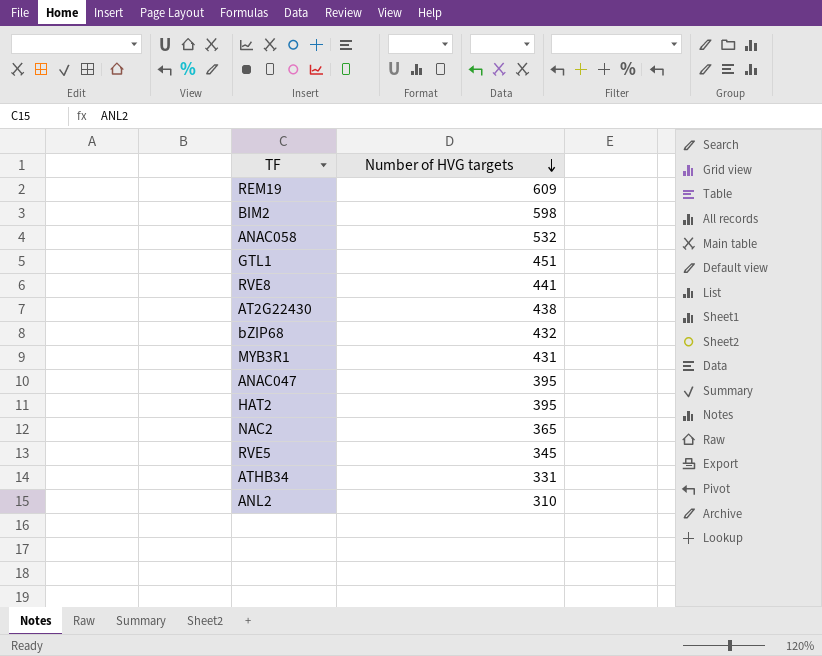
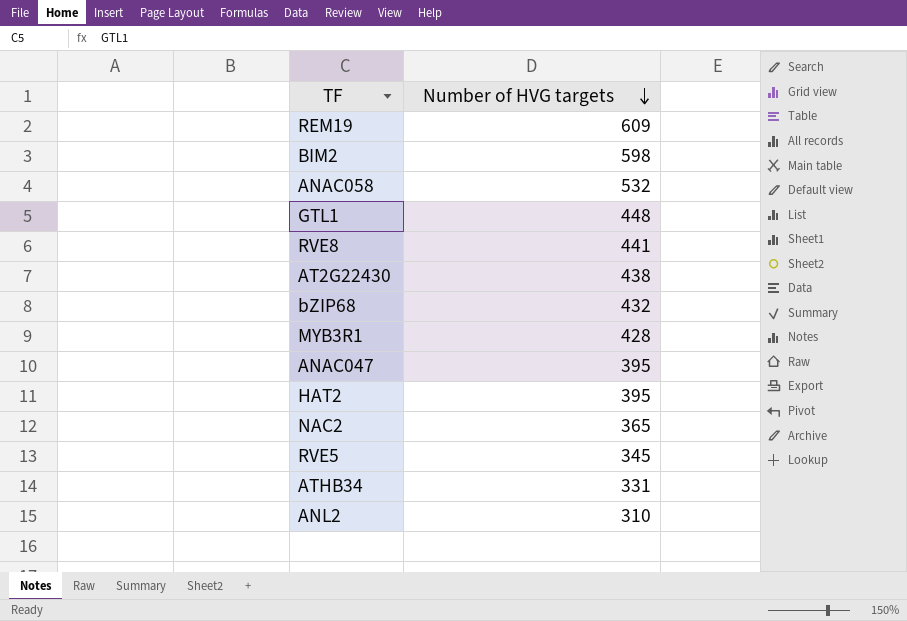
GTL1 | Number of HVG targets: 451 -> 448
MYB3R1 | Number of HVG targets: 431 -> 428

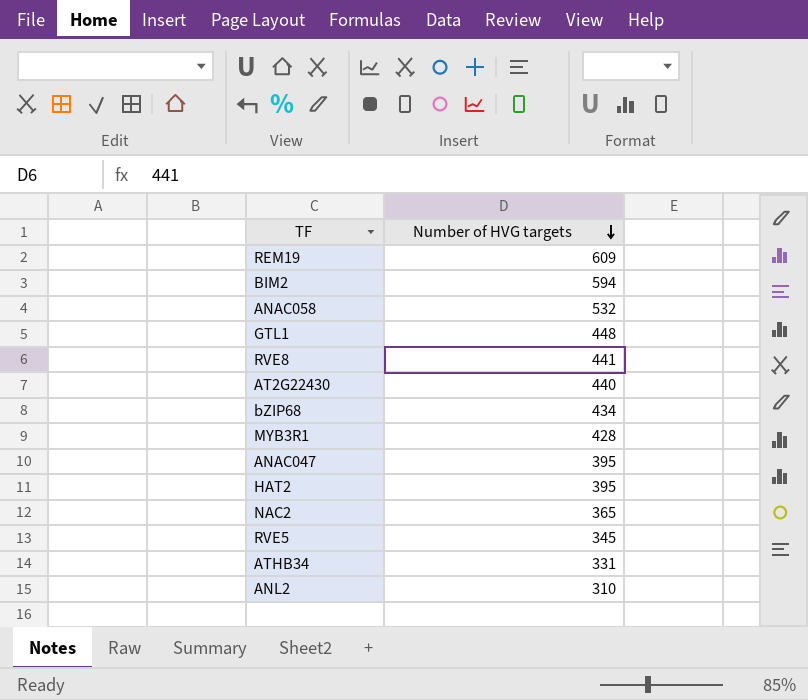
BIM2 | Number of HVG targets: 598 -> 594
AT2G22430 | Number of HVG targets: 438 -> 440
bZIP68 | Number of HVG targets: 432 -> 434

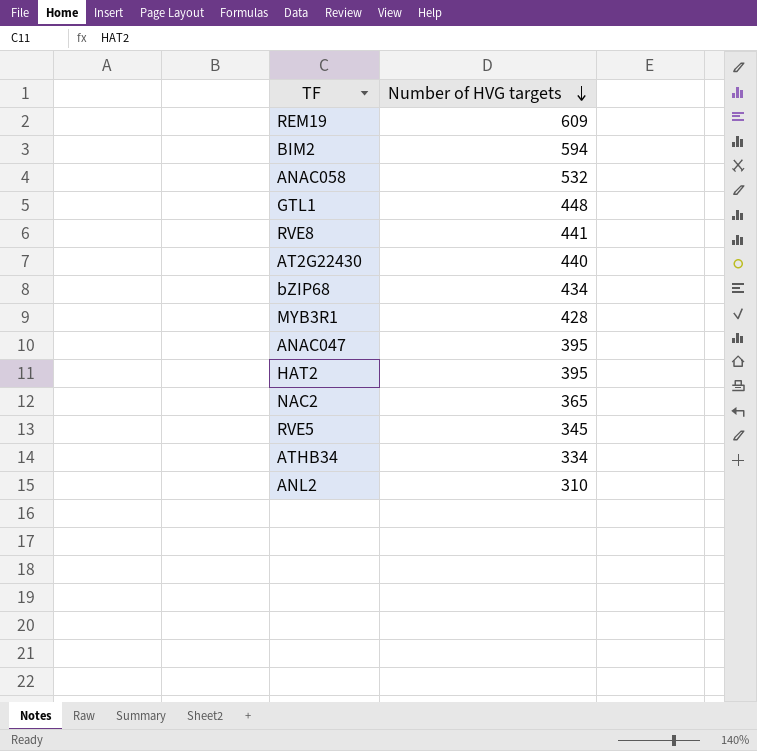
ATHB34 | Number of HVG targets: 331 -> 334

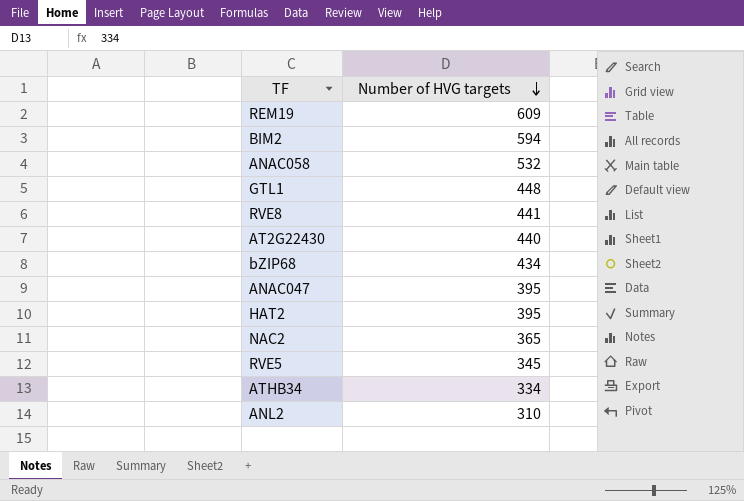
row MYB3R1: 428 -> none

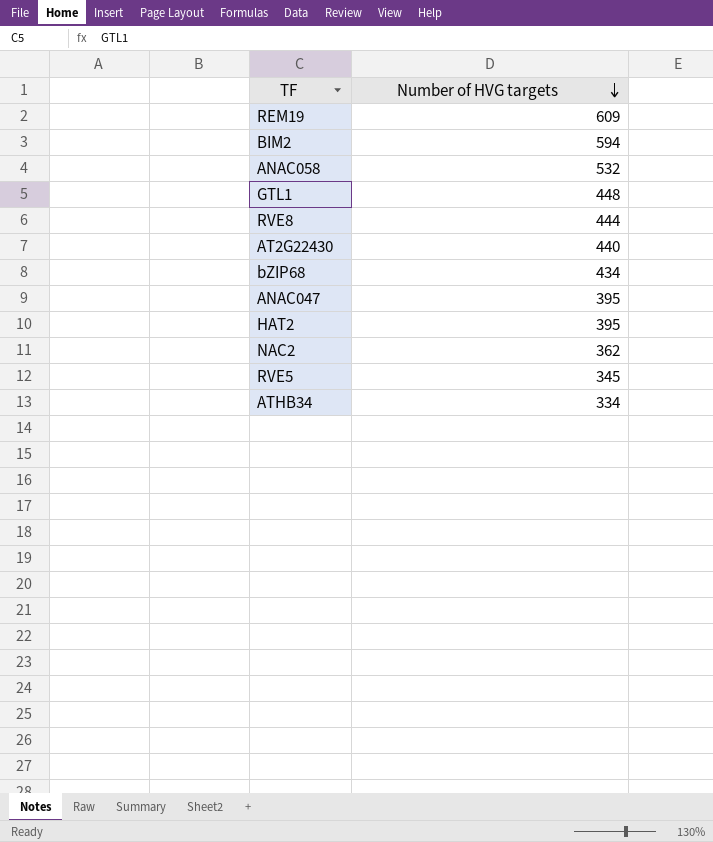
row ANL2: 310 -> none
RVE8 | Number of HVG targets: 441 -> 444
NAC2 | Number of HVG targets: 365 -> 362

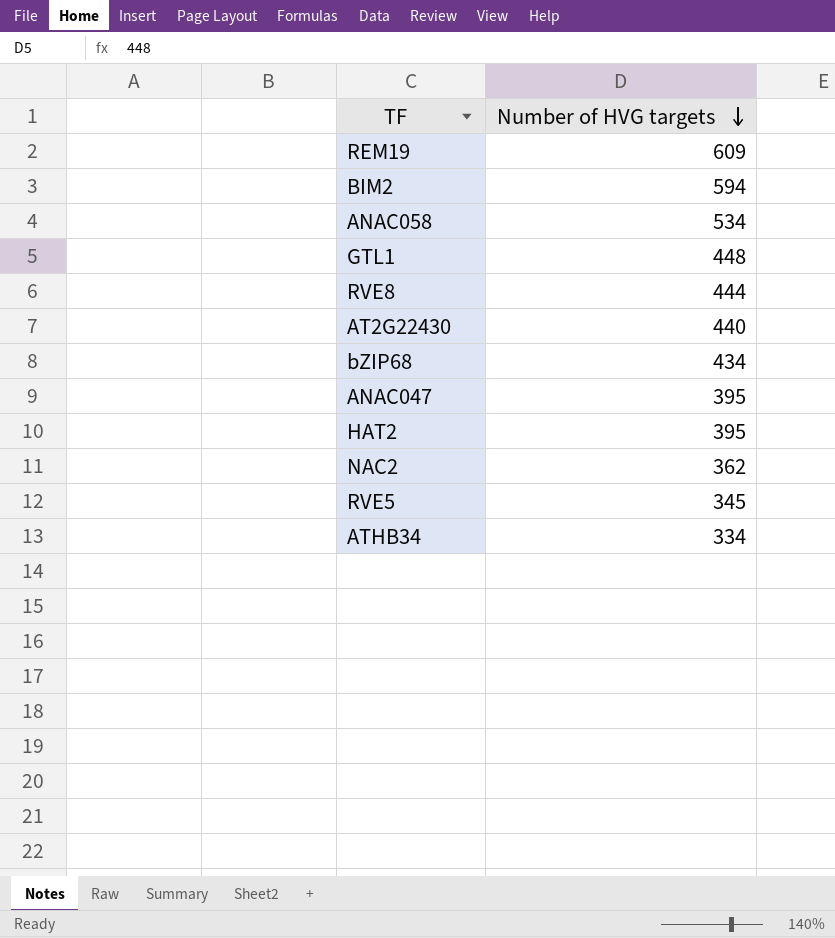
ANAC058 | Number of HVG targets: 532 -> 534

